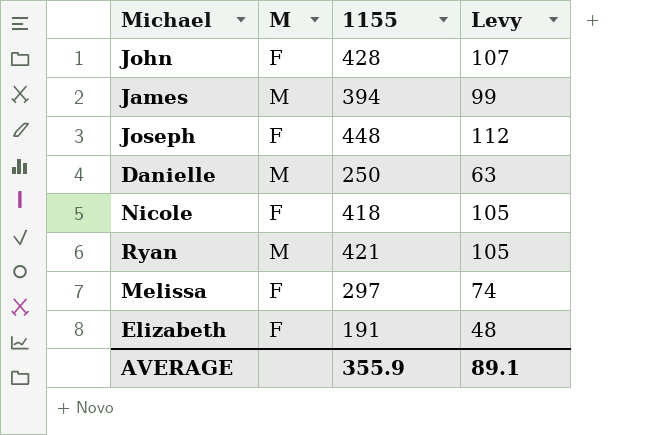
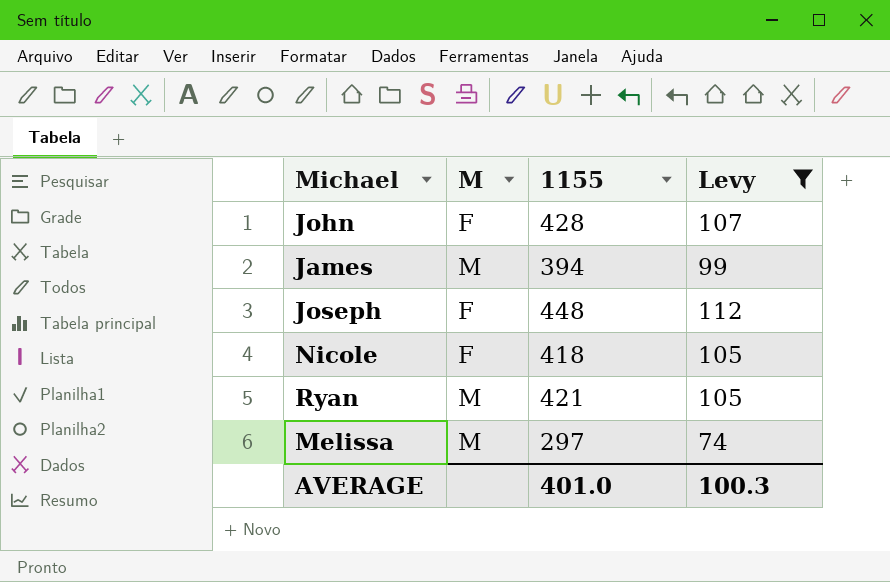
filter: none -> Levy >= 74
Melissa | M: F -> M
AVERAGE | 1155: 355.9 -> 401.0
AVERAGE | Levy: 89.1 -> 100.3

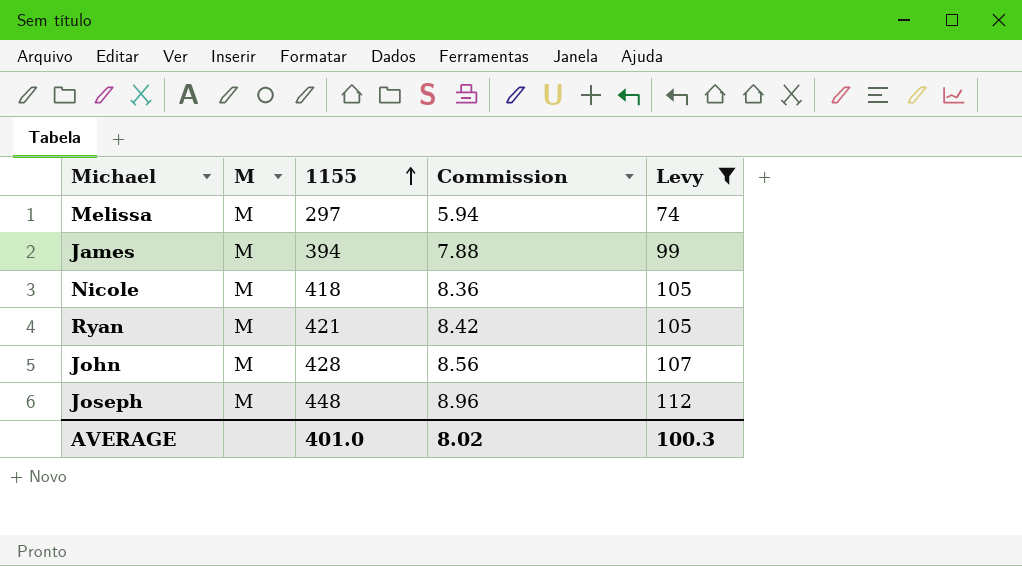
row order: none -> 1155 ascending
column Commission | formula: none -> [1155] * 0.02
Nicole | M: F -> M
John | M: F -> M
Joseph | M: F -> M

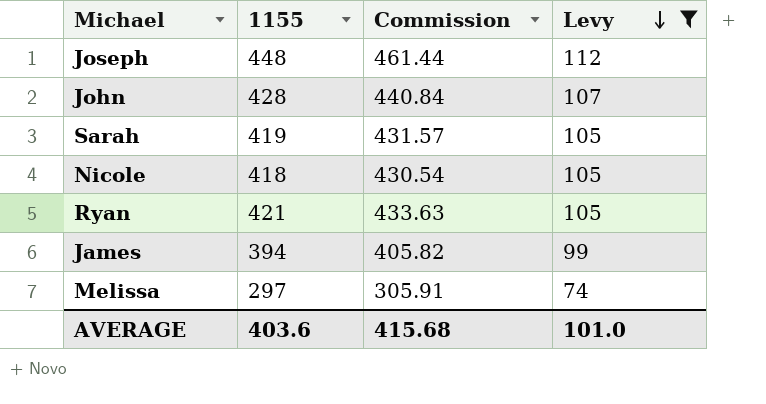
row order: 1155 ascending -> Levy descending
column M | position: 2 -> none
column Commission | formula: [1155] * 0.02 -> [1155] * 1.03
row Sarah: none -> 419 | 431.57 | 105
AVERAGE | 1155: 401.0 -> 403.6
AVERAGE | Commission: 8.02 -> 415.68
AVERAGE | Levy: 100.3 -> 101.0

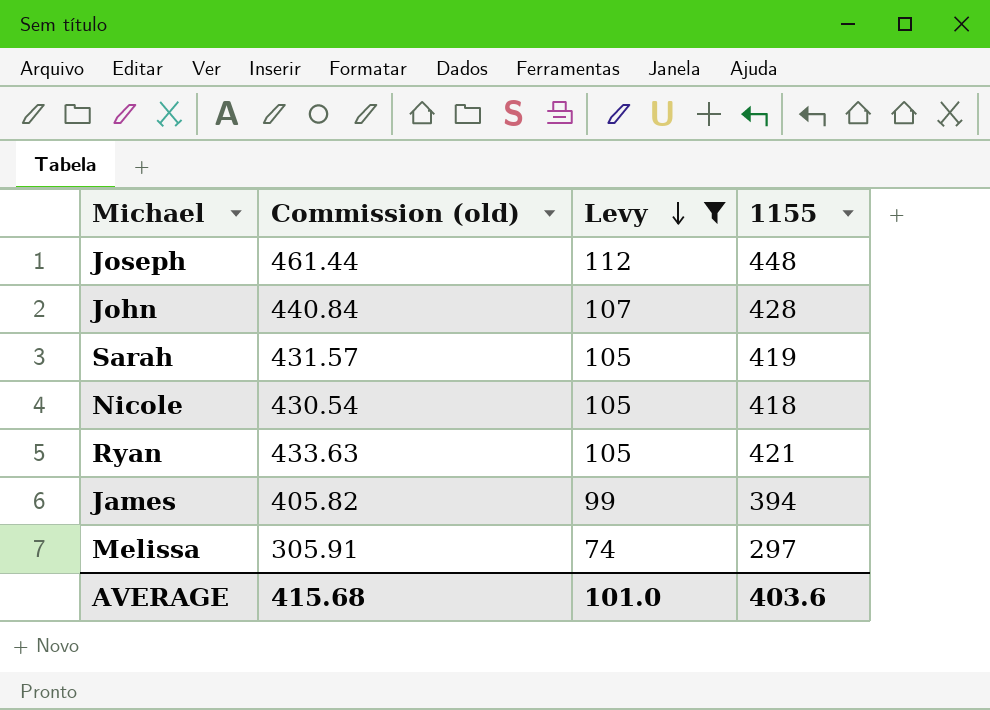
column name: Commission -> Commission (old)
column 1155 | position: 2 -> 4

